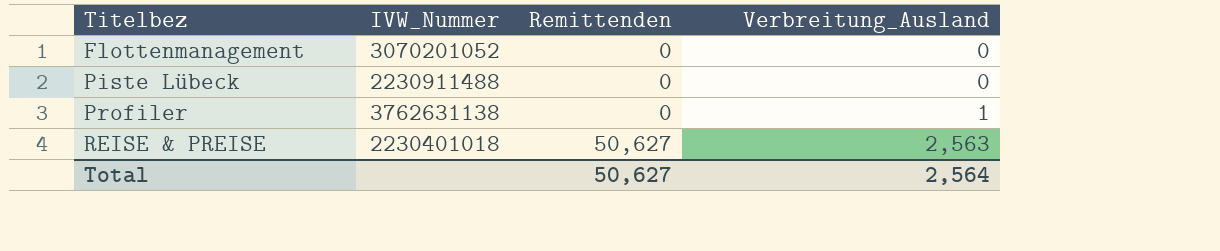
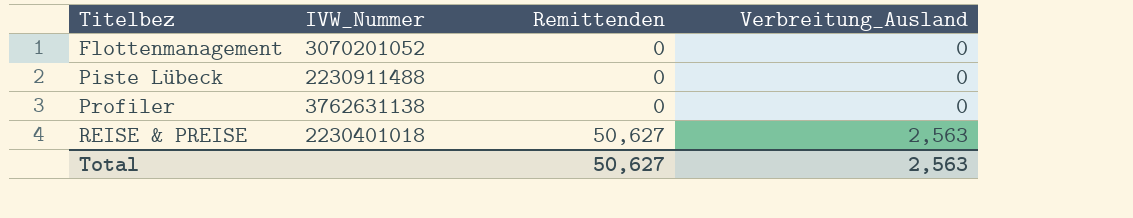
Profiler | Verbreitung_Ausland: 1 -> 0
Total | Verbreitung_Ausland: 2,564 -> 2,563

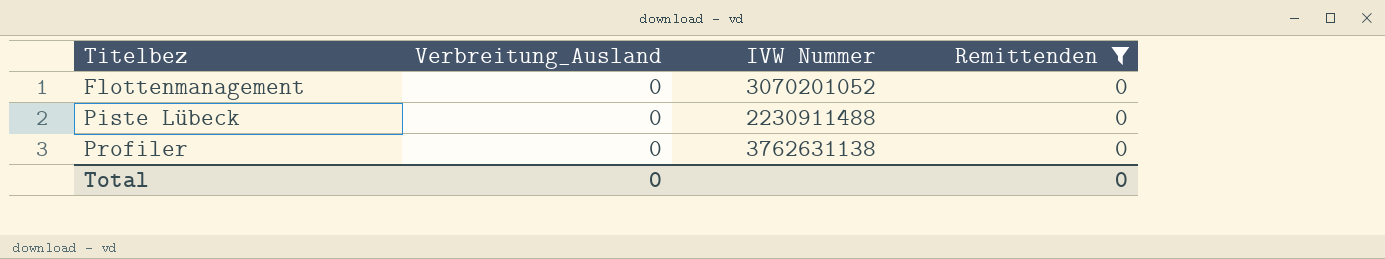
filter: none -> Remittenden = 0
column Verbreitung_Ausland | position: 4 -> 2
column name: IVW_Nummer -> IVW Nummer
Total | Verbreitung_Ausland: 2,563 -> 0
Total | Remittenden: 50,627 -> 0

